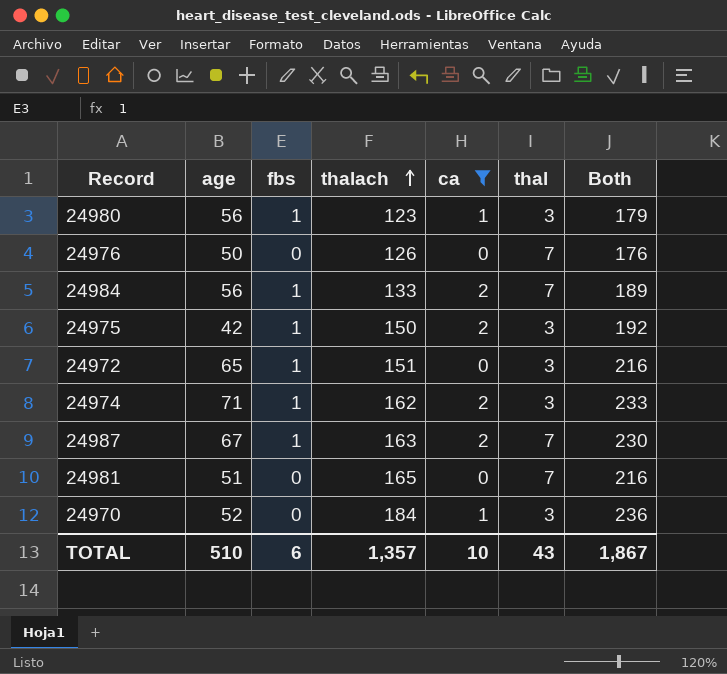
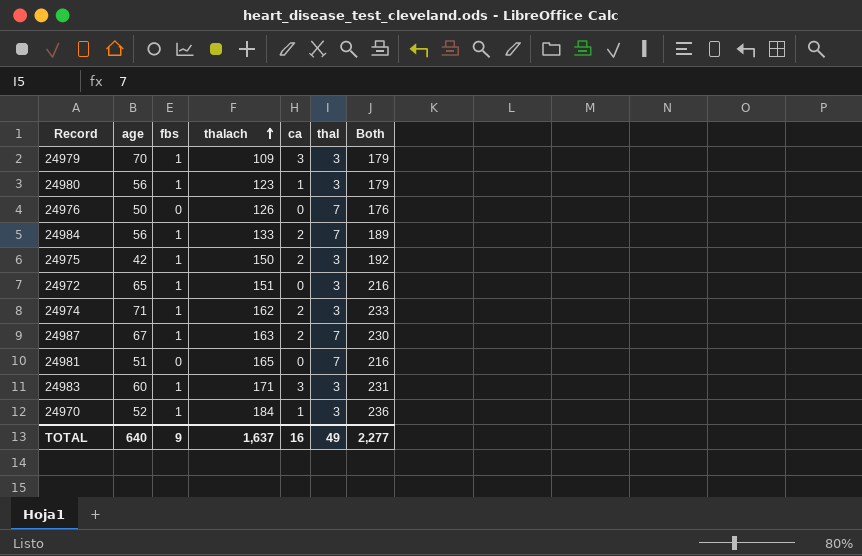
filter: ca != 3 -> none
24970 | fbs: 0 -> 1
TOTAL | age: 510 -> 640
TOTAL | fbs: 6 -> 9
TOTAL | thalach: 1,357 -> 1,637
TOTAL | ca: 10 -> 16
TOTAL | thal: 43 -> 49
TOTAL | Both: 1,867 -> 2,277

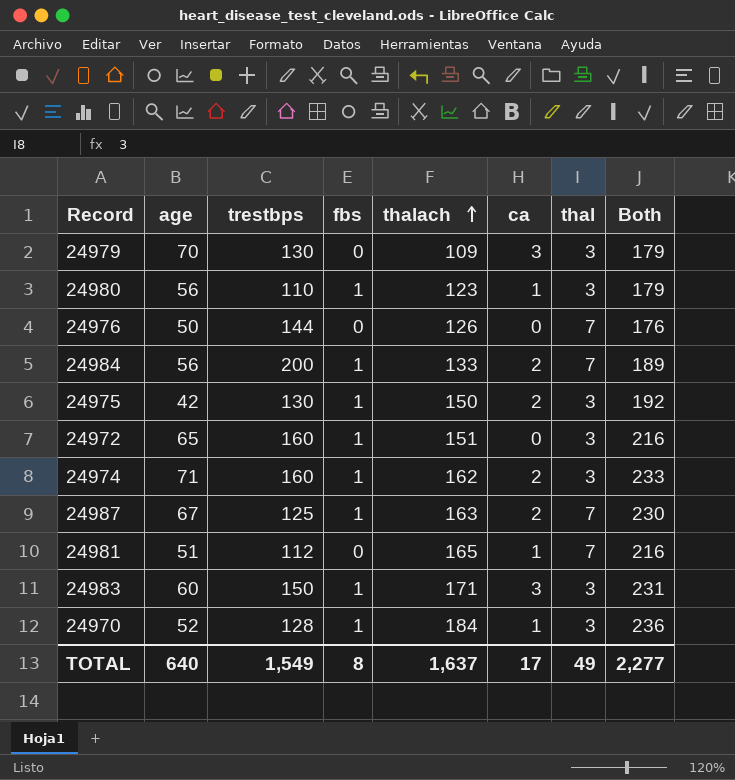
column trestbps | position: none -> 3
24979 | fbs: 1 -> 0
24981 | ca: 0 -> 1
TOTAL | fbs: 9 -> 8
TOTAL | ca: 16 -> 17

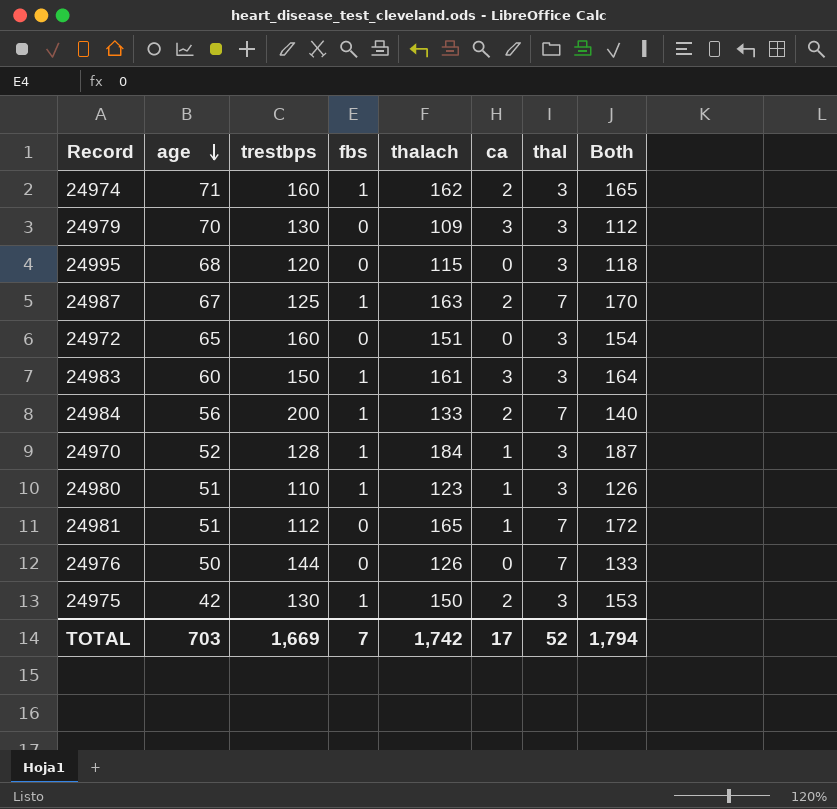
row order: thalach ascending -> age descending
column Both | formula: [age] + [thalach] -> [thalach] + [thal]
row 24995: none -> 68 | 120 | 0 | 115 | 0 | 3 | 118
24972 | fbs: 1 -> 0
24983 | thalach: 171 -> 161
24980 | age: 56 -> 51
TOTAL | age: 640 -> 703
TOTAL | trestbps: 1,549 -> 1,669
TOTAL | fbs: 8 -> 7
TOTAL | thalach: 1,637 -> 1,742
TOTAL | thal: 49 -> 52
TOTAL | Both: 2,277 -> 1,794

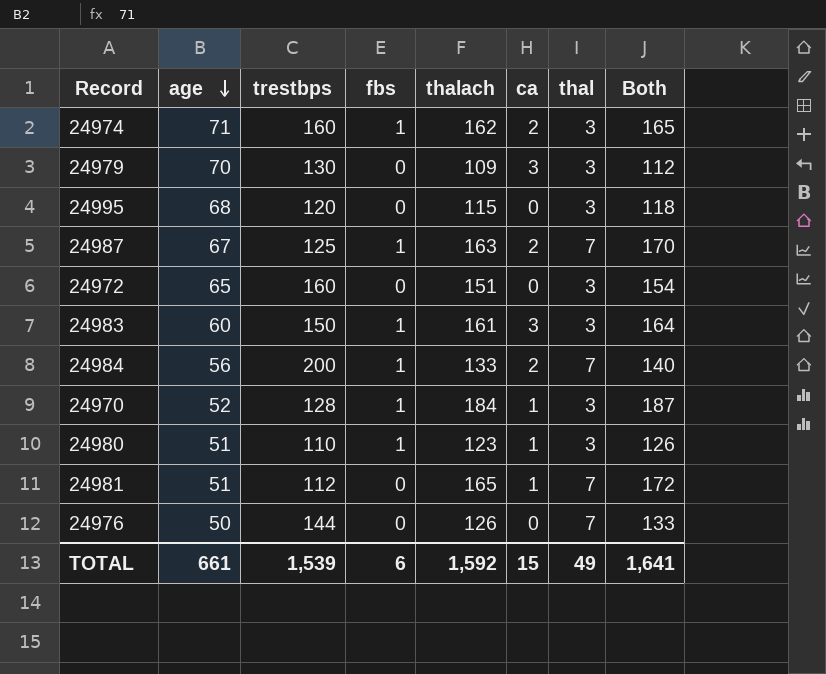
row 24975: 42 | 130 | 1 | 150 | 2 | 3 | 153 -> none
TOTAL | age: 703 -> 661
TOTAL | trestbps: 1,669 -> 1,539
TOTAL | fbs: 7 -> 6
TOTAL | thalach: 1,742 -> 1,592
TOTAL | ca: 17 -> 15
TOTAL | thal: 52 -> 49
TOTAL | Both: 1,794 -> 1,641

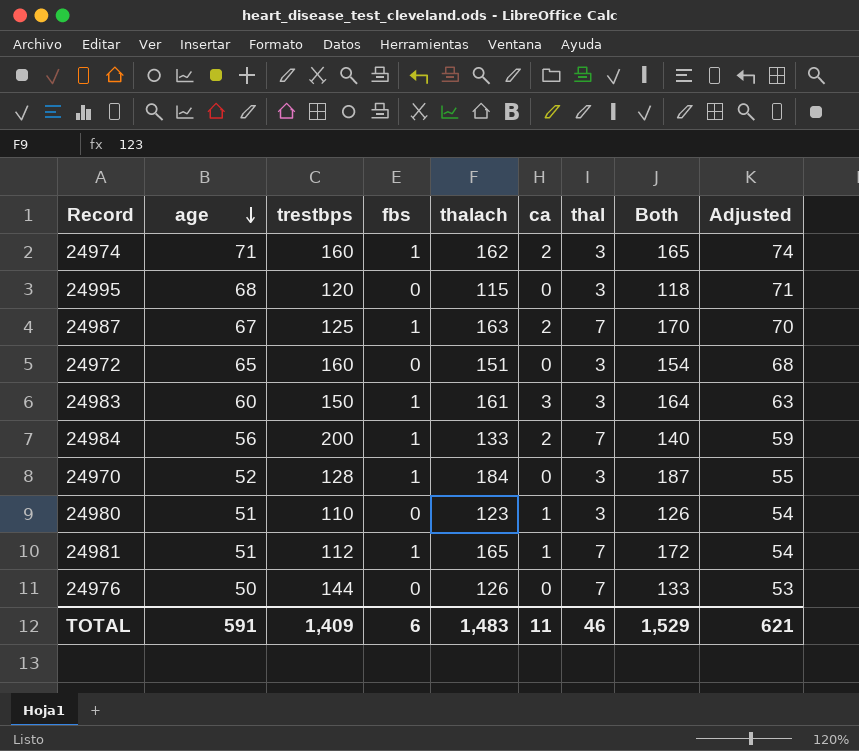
column Adjusted | formula: none -> [age] + 3
row 24979: 70 | 130 | 0 | 109 | 3 | 3 | 112 -> none
24970 | ca: 1 -> 0
24980 | fbs: 1 -> 0
24981 | fbs: 0 -> 1
TOTAL | age: 661 -> 591
TOTAL | trestbps: 1,539 -> 1,409
TOTAL | thalach: 1,592 -> 1,483
TOTAL | ca: 15 -> 11
TOTAL | thal: 49 -> 46
TOTAL | Both: 1,641 -> 1,529

